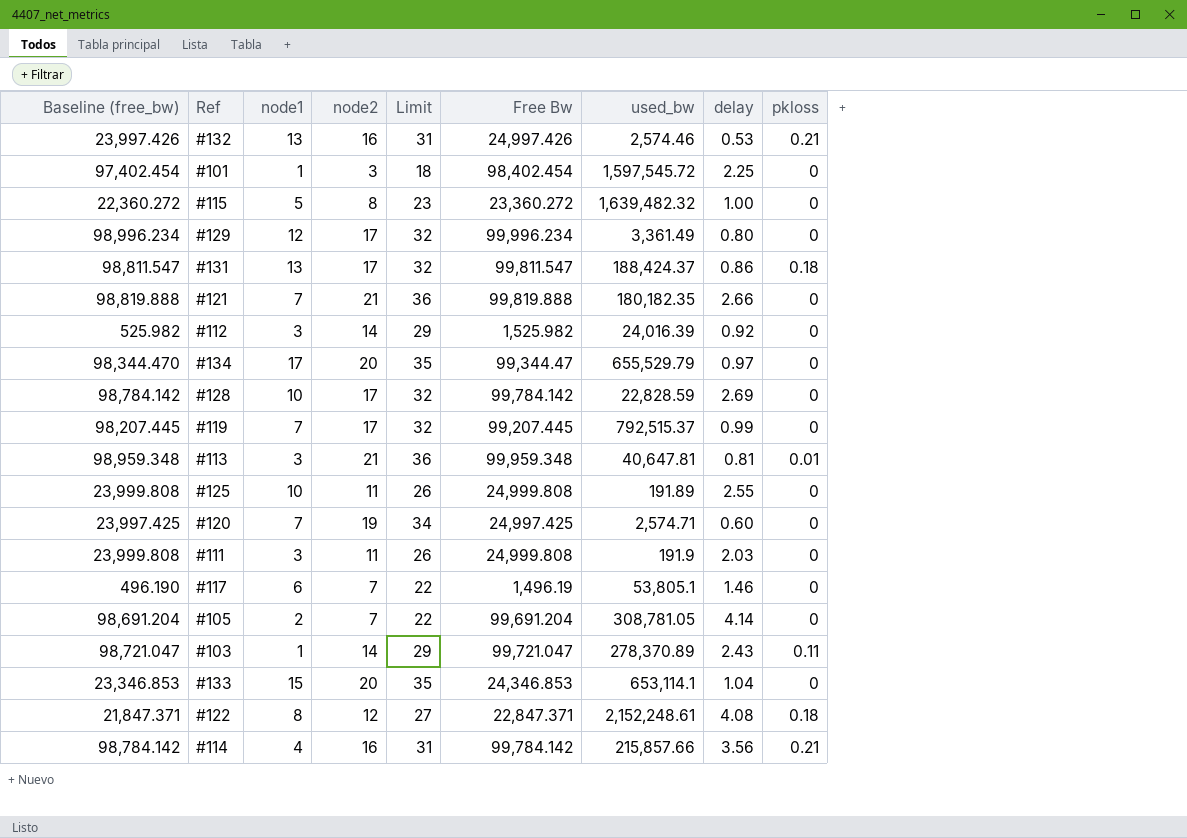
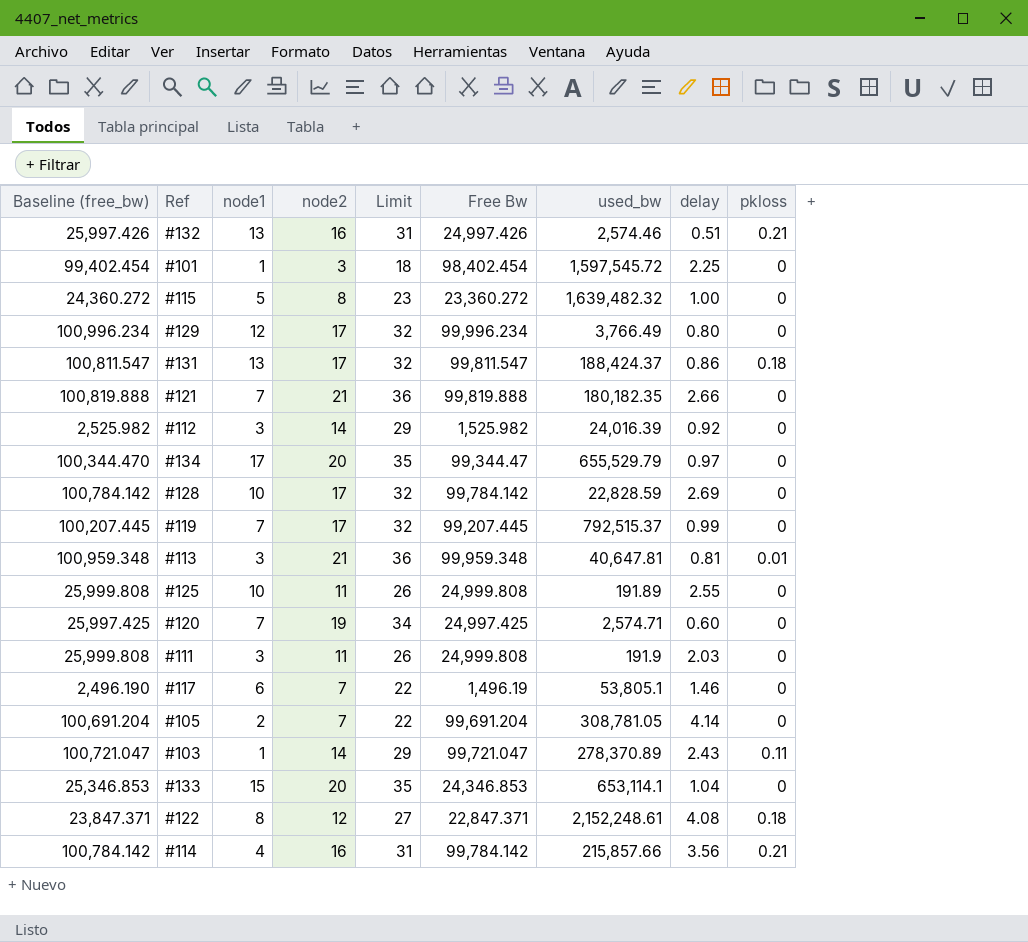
column Baseline (free_bw) | formula: [Free Bw] - 1000 -> [Free Bw] + 1000
#132 | delay: 0.53 -> 0.51
#129 | used_bw: 3,361.49 -> 3,766.49

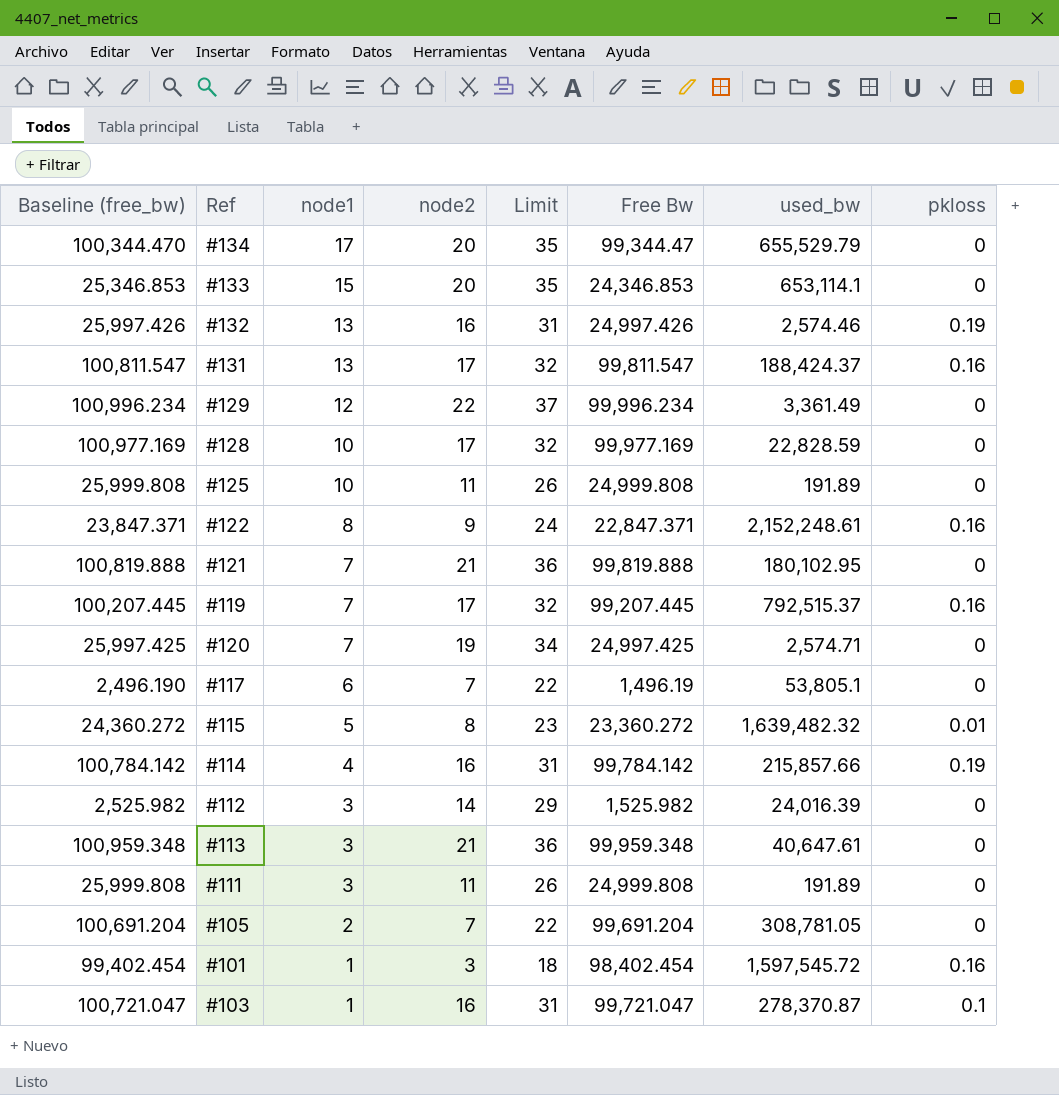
row order: none -> node1 descending
column delay | position: 8 -> none
#132 | pkloss: 0.21 -> 0.19
#131 | pkloss: 0.18 -> 0.16
#129 | node2: 17 -> 22
#129 | Limit: 32 -> 37
#129 | used_bw: 3,766.49 -> 3,361.49
#128 | Baseline (free_bw): 100,784.142 -> 100,977.169
#128 | Free Bw: 99,784.142 -> 99,977.169
#122 | node2: 12 -> 9
#122 | Limit: 27 -> 24
#122 | pkloss: 0.18 -> 0.16
#121 | used_bw: 180,182.35 -> 180,102.95
#119 | pkloss: 0 -> 0.16
#115 | pkloss: 0 -> 0.01
#114 | pkloss: 0.21 -> 0.19
#113 | used_bw: 40,647.81 -> 40,647.61
#113 | pkloss: 0.01 -> 0
#111 | used_bw: 191.9 -> 191.89
#101 | pkloss: 0 -> 0.16
#103 | node2: 14 -> 16
#103 | Limit: 29 -> 31
#103 | used_bw: 278,370.89 -> 278,370.87
#103 | pkloss: 0.11 -> 0.1

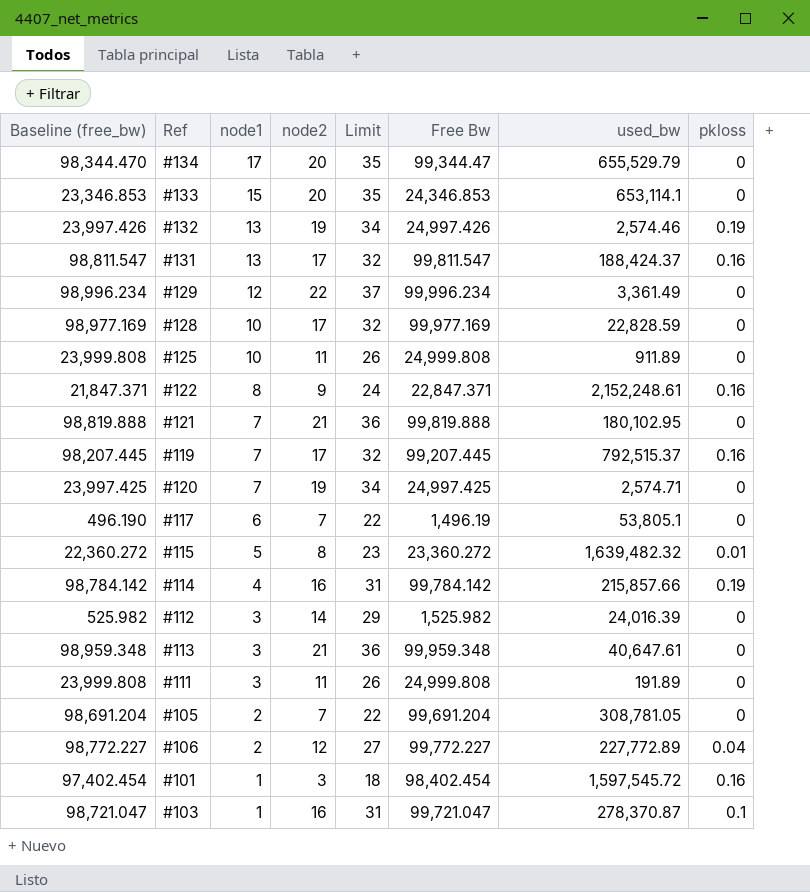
column Baseline (free_bw) | formula: [Free Bw] + 1000 -> [Free Bw] - 1000
#132 | node2: 16 -> 19
#132 | Limit: 31 -> 34
#125 | used_bw: 191.89 -> 911.89
row #106: none -> 98,772.227 | 2 | 12 | 27 | 99,772.227 | 227,772.89 | 0.04

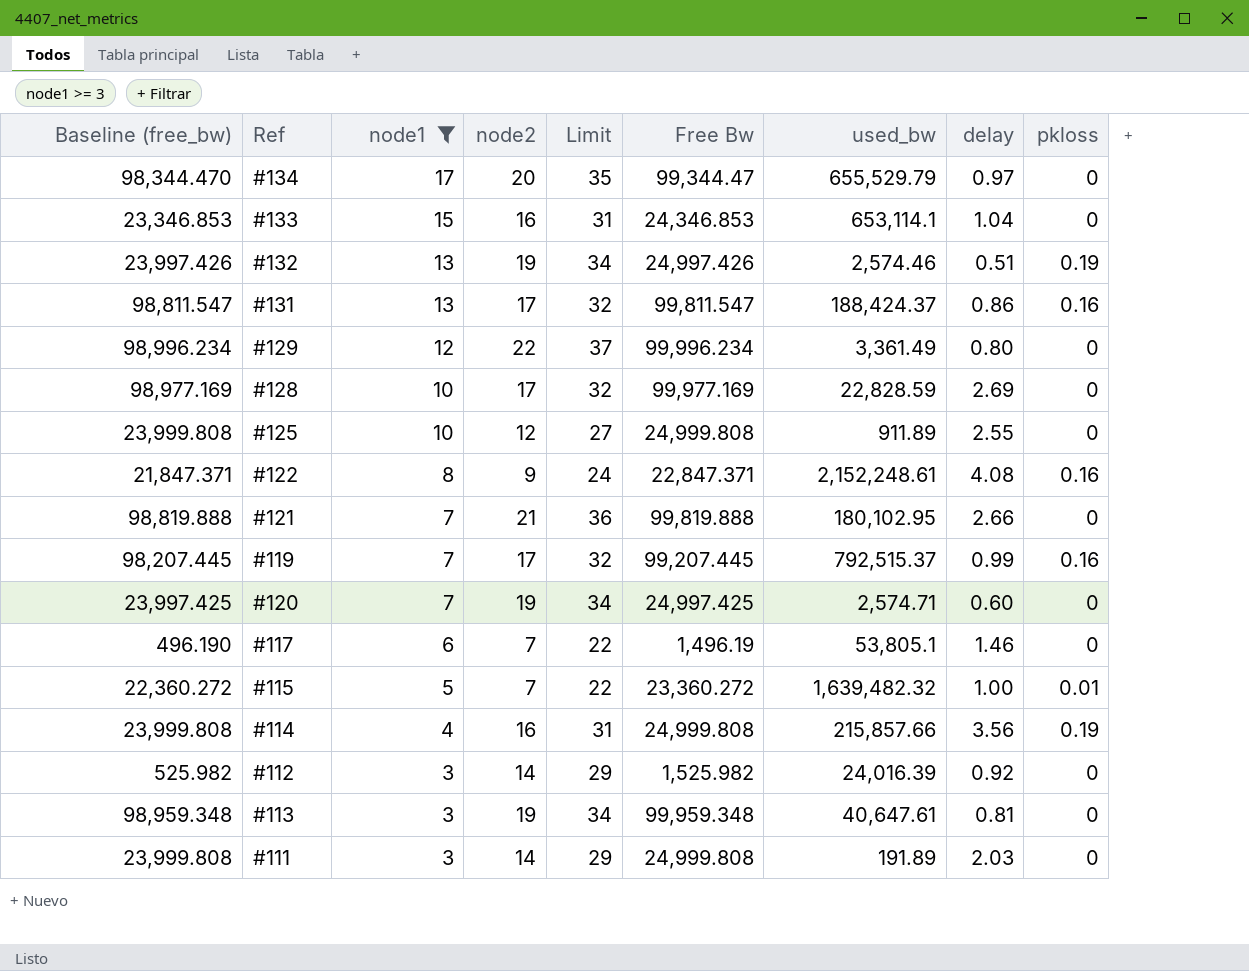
filter: none -> node1 >= 3
column delay | position: none -> 8
#133 | node2: 20 -> 16
#133 | Limit: 35 -> 31
#125 | node2: 11 -> 12
#125 | Limit: 26 -> 27
#115 | node2: 8 -> 7
#115 | Limit: 23 -> 22
#114 | Baseline (free_bw): 98,784.142 -> 23,999.808
#114 | Free Bw: 99,784.142 -> 24,999.808
#113 | node2: 21 -> 19
#113 | Limit: 36 -> 34
#111 | node2: 11 -> 14
#111 | Limit: 26 -> 29

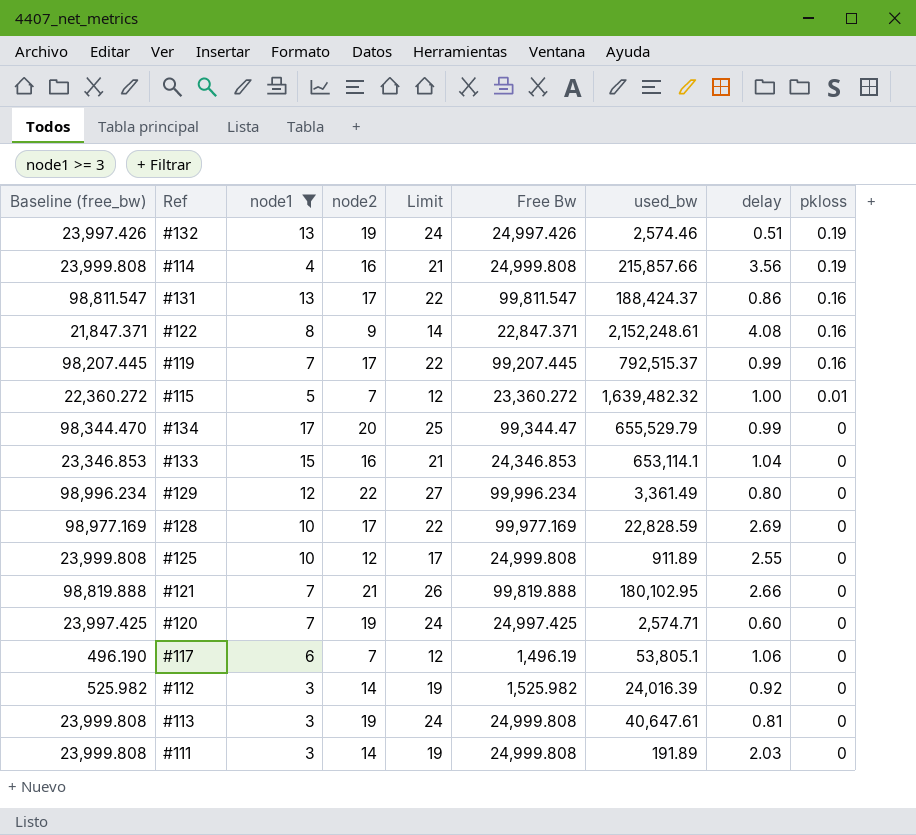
row order: node1 descending -> pkloss descending
column Limit | formula: [node2] + 15 -> [node2] + 5
#134 | delay: 0.97 -> 0.99
#117 | delay: 1.46 -> 1.06
#113 | Baseline (free_bw): 98,959.348 -> 23,999.808
#113 | Free Bw: 99,959.348 -> 24,999.808

